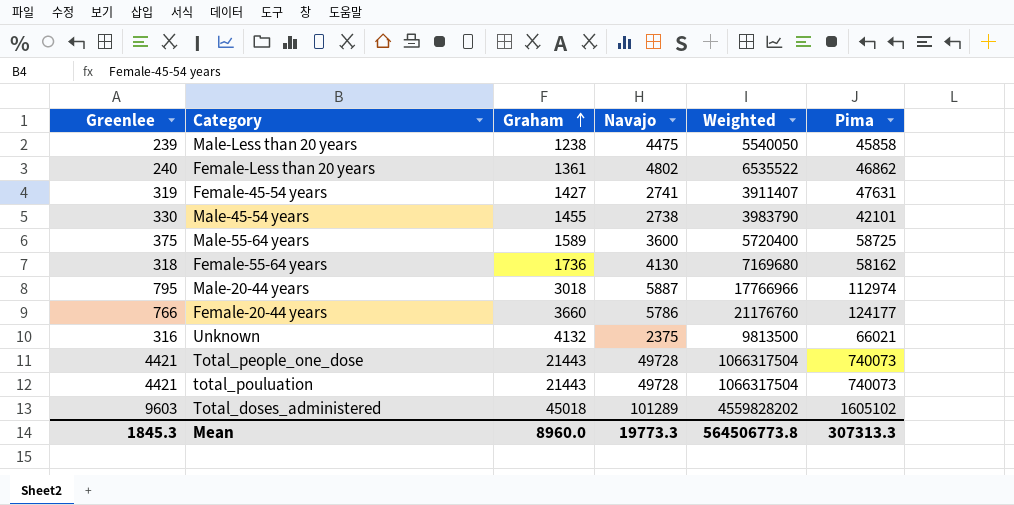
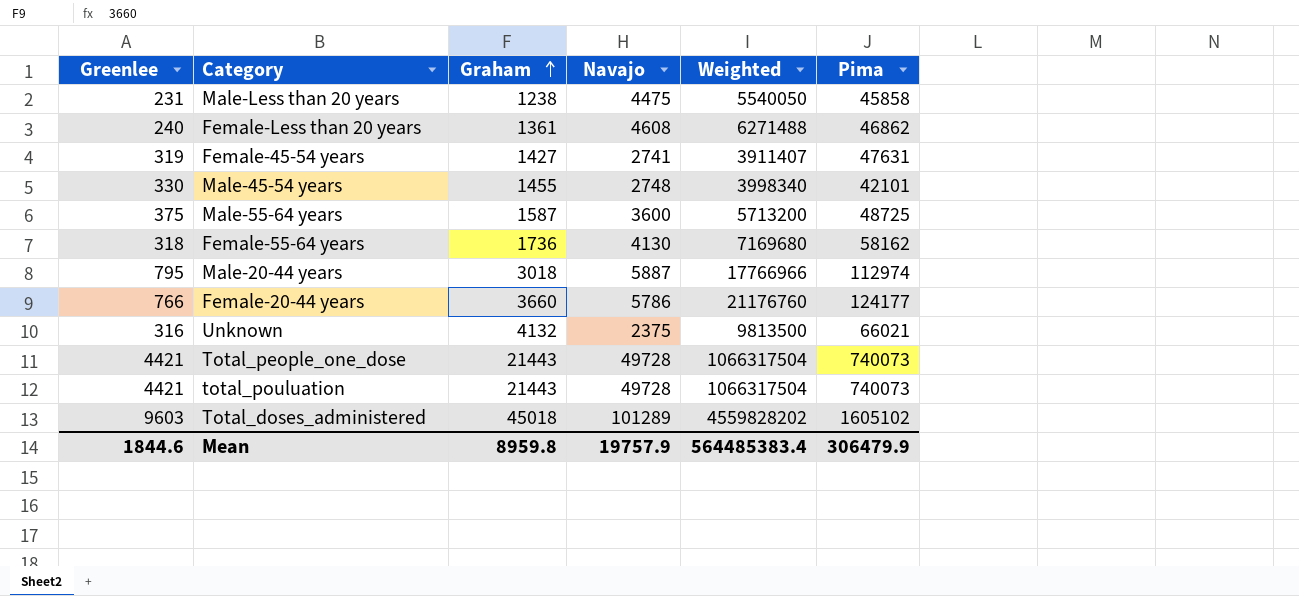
Male-Less than 20 years | Greenlee: 239 -> 231
Female-Less than 20 years | Navajo: 4802 -> 4608
Female-Less than 20 years | Weighted: 6535522 -> 6271488
Male-45-54 years | Navajo: 2738 -> 2748
Male-45-54 years | Weighted: 3983790 -> 3998340
Male-55-64 years | Graham: 1589 -> 1587
Male-55-64 years | Weighted: 5720400 -> 5713200
Male-55-64 years | Pima: 58725 -> 48725
Mean | Greenlee: 1845.3 -> 1844.6
Mean | Graham: 8960.0 -> 8959.8
Mean | Navajo: 19773.3 -> 19757.9
Mean | Weighted: 564506773.8 -> 564485383.4
Mean | Pima: 307313.3 -> 306479.9

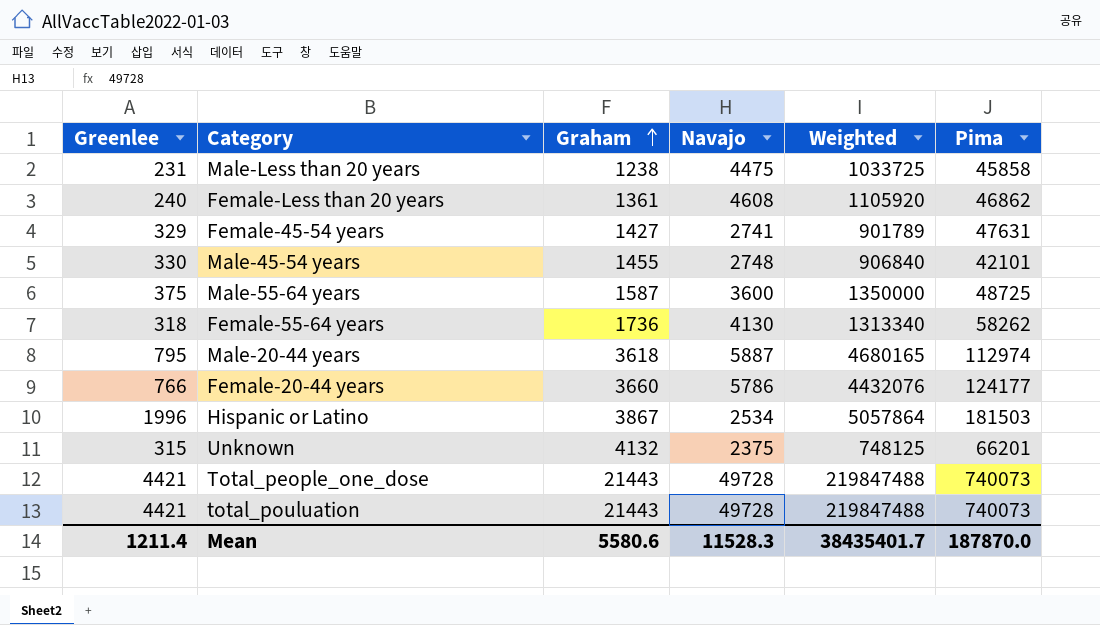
column Weighted | formula: [Graham] * [Navajo] -> [Greenlee] * [Navajo]
row Total_doses_administered: 9603 | 45018 | 101289 | 4559828202 | 1605102 -> none
Female-45-54 years | Greenlee: 319 -> 329
Female-55-64 years | Pima: 58162 -> 58262
Male-20-44 years | Graham: 3018 -> 3618
row Hispanic or Latino: none -> 1996 | 3867 | 2534 | 5057864 | 181503
Unknown | Greenlee: 316 -> 315
Unknown | Pima: 66021 -> 66201
Mean | Greenlee: 1844.6 -> 1211.4
Mean | Graham: 8959.8 -> 5580.6
Mean | Navajo: 19757.9 -> 11528.3
Mean | Weighted: 564485383.4 -> 38435401.7
Mean | Pima: 306479.9 -> 187870.0

